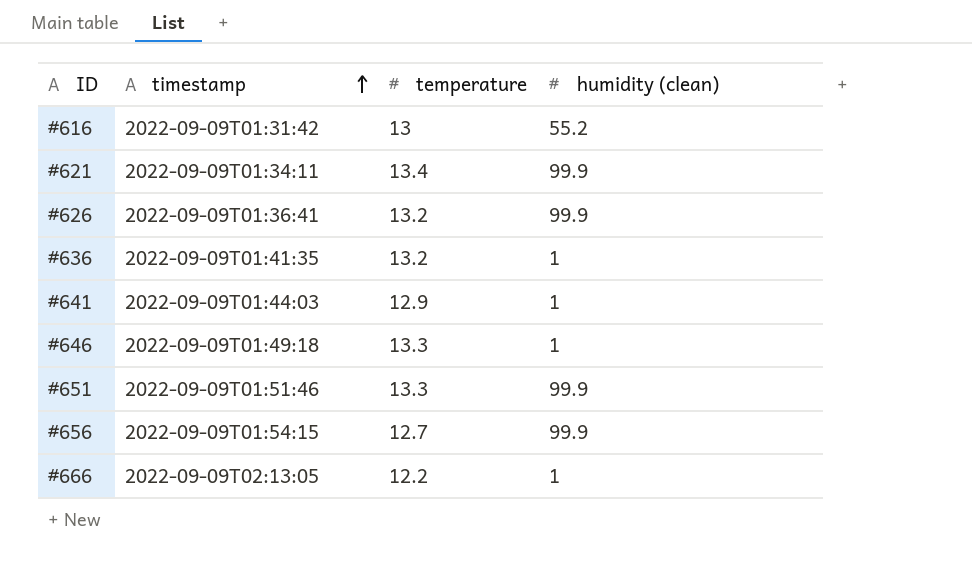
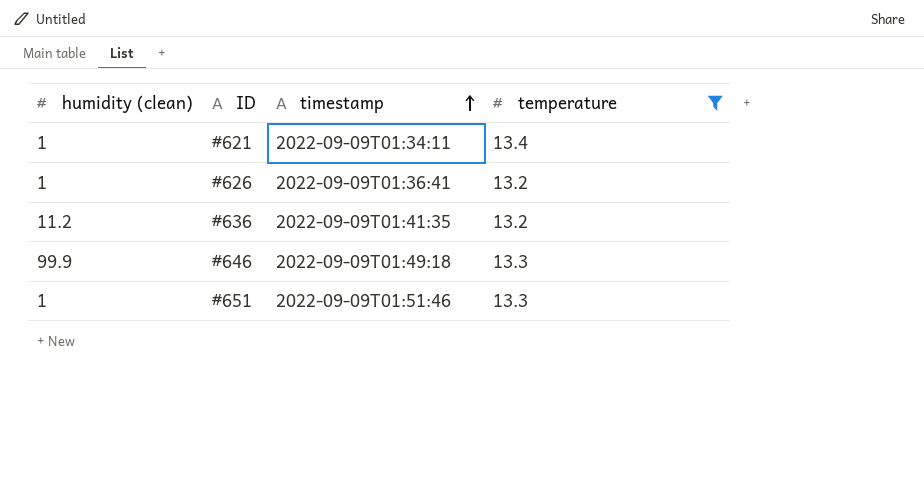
filter: none -> temperature >= 13.2
column humidity (clean) | position: 4 -> 1
#621 | humidity (clean): 99.9 -> 1
#626 | humidity (clean): 99.9 -> 1
#636 | humidity (clean): 1 -> 11.2
#646 | humidity (clean): 1 -> 99.9
#651 | humidity (clean): 99.9 -> 1

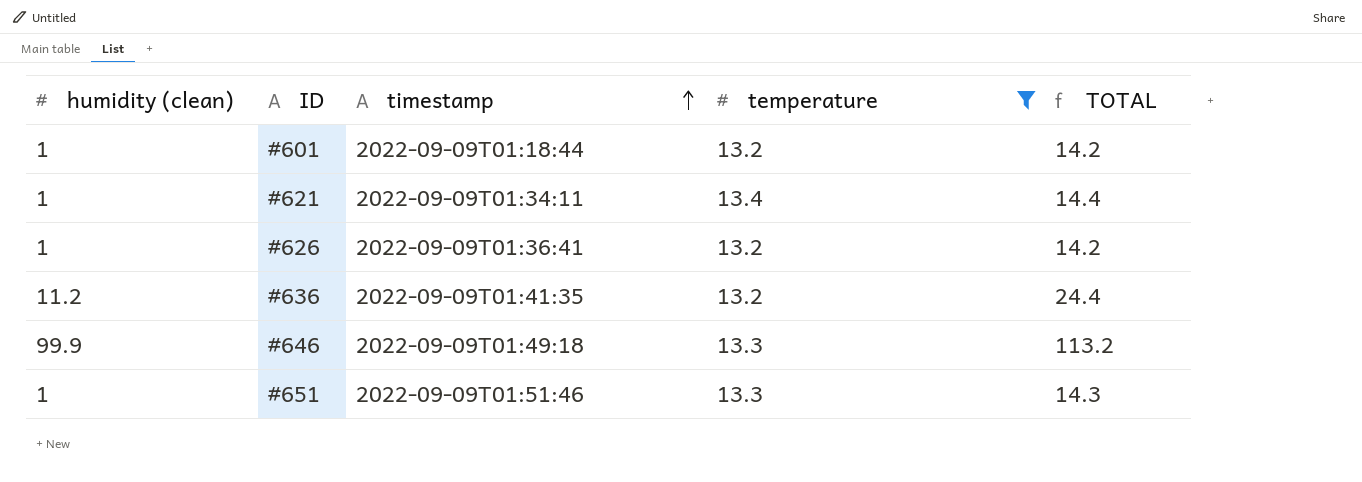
column TOTAL | formula: none -> [humidity (clean)] + [temperature]
row #601: none -> 1 | 2022-09-09T01:18:44 | 13.2 | 14.2

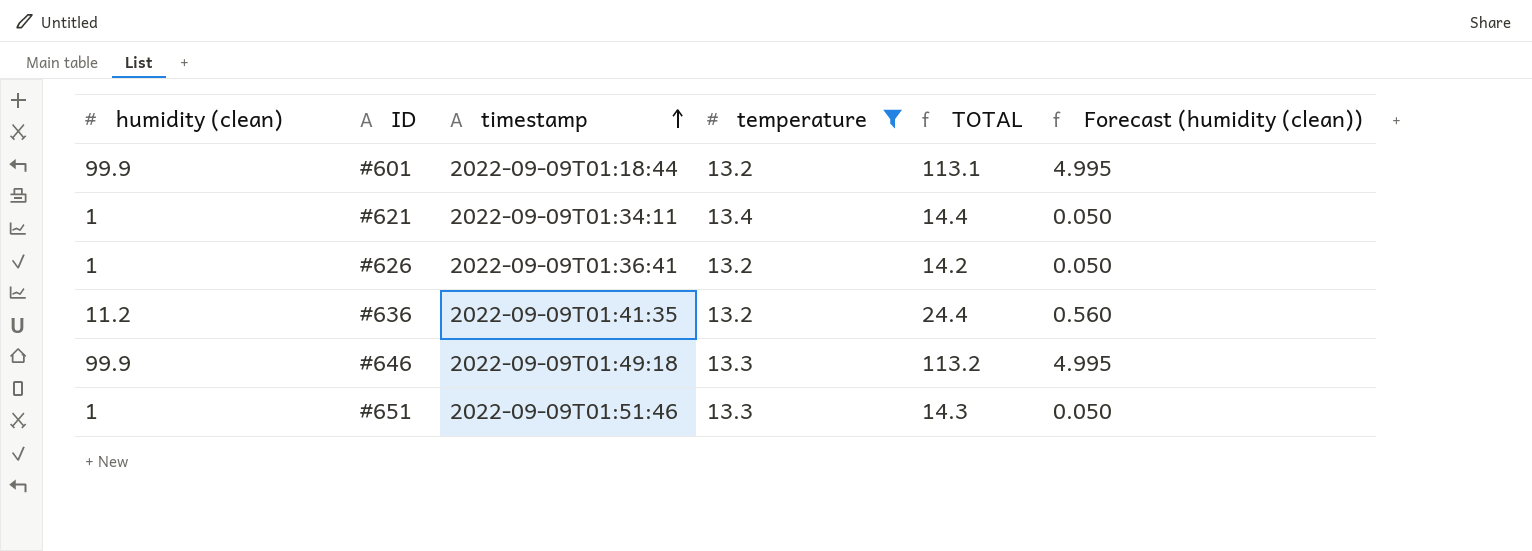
column Forecast (humidity (clean)) | formula: none -> [humidity (clean)] * 0.05
#601 | humidity (clean): 1 -> 99.9
#601 | TOTAL: 14.2 -> 113.1

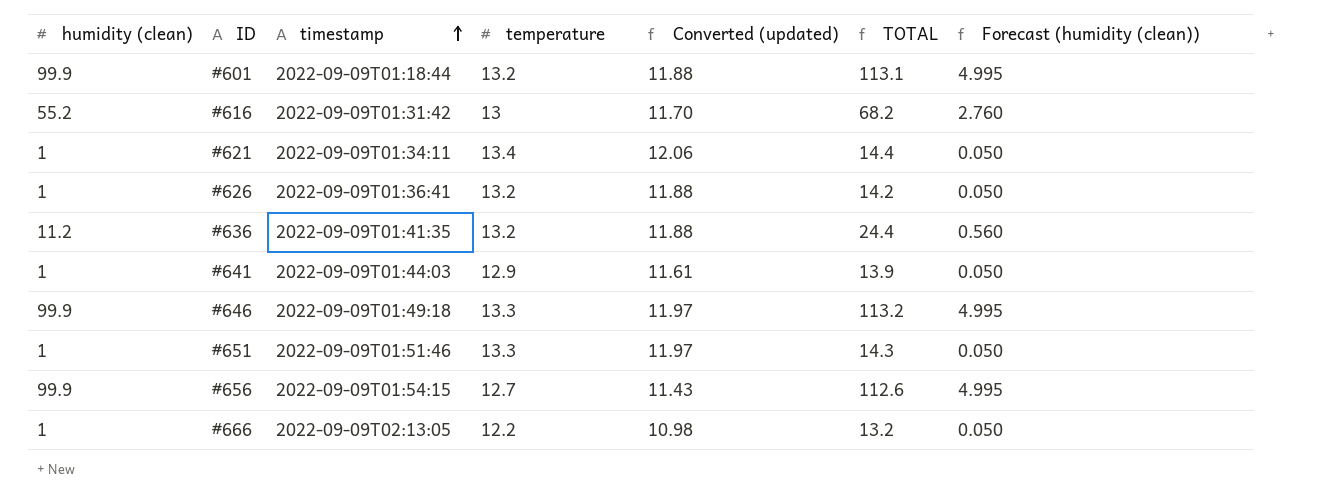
filter: temperature >= 13.2 -> none
column Converted (updated) | formula: none -> [temperature] * 0.9

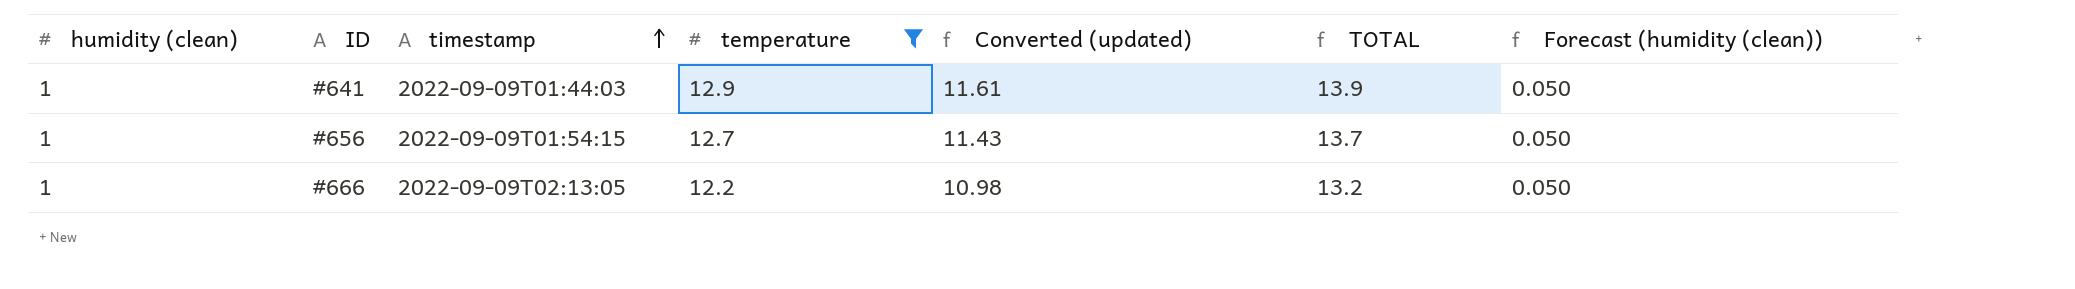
filter: none -> temperature <= 12.9
#656 | humidity (clean): 99.9 -> 1
#656 | TOTAL: 112.6 -> 13.7
#656 | Forecast (humidity (clean)): 4.995 -> 0.050

